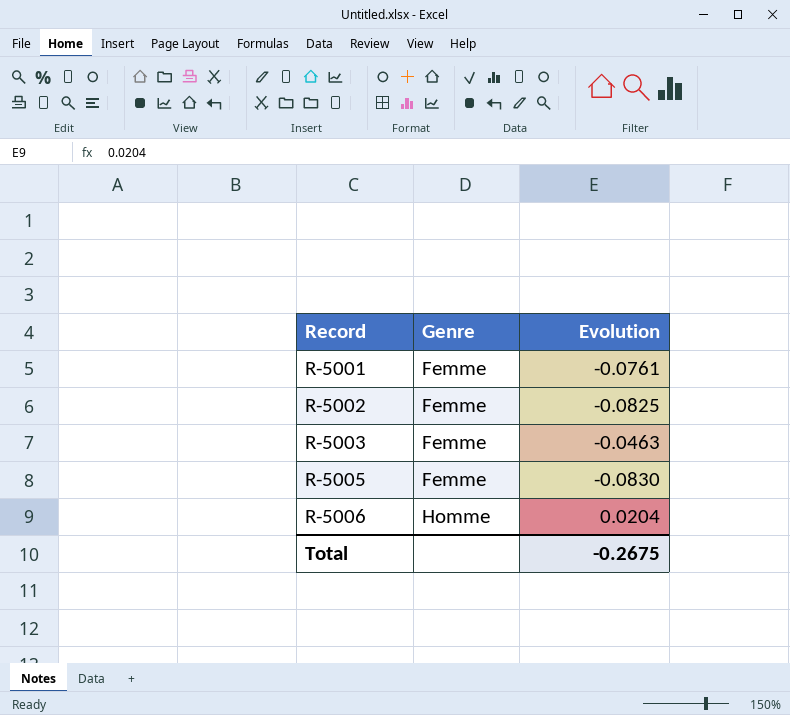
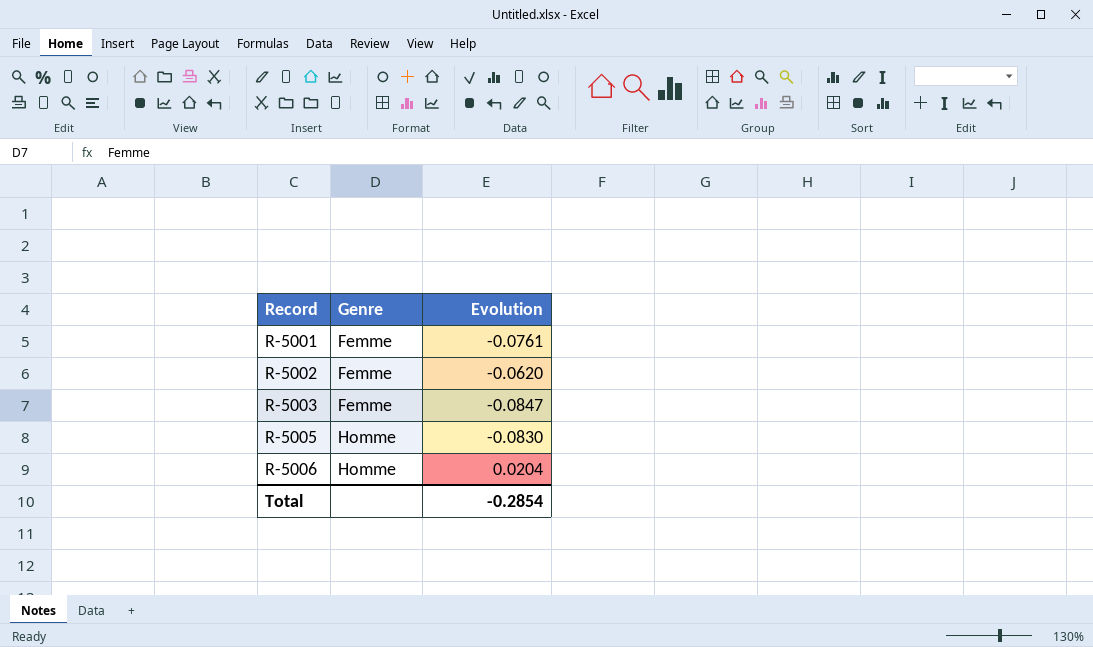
R-5002 | Evolution: -0.0825 -> -0.0620
R-5003 | Evolution: -0.0463 -> -0.0847
R-5005 | Genre: Femme -> Homme
Total | Evolution: -0.2675 -> -0.2854

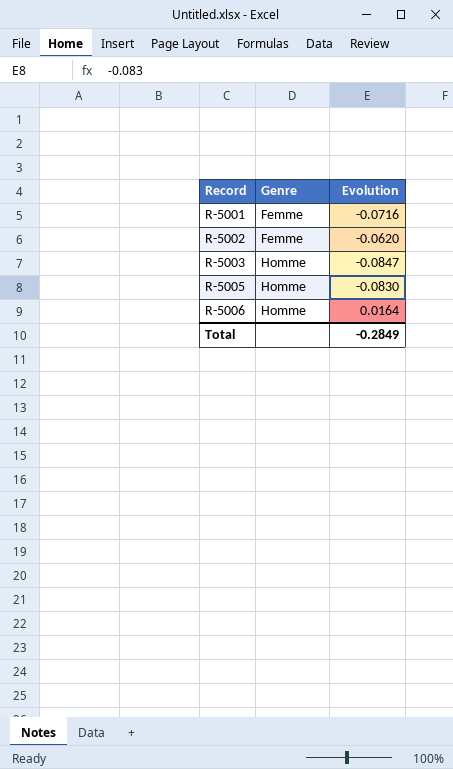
R-5001 | Evolution: -0.0761 -> -0.0716
R-5003 | Genre: Femme -> Homme
R-5006 | Evolution: 0.0204 -> 0.0164
Total | Evolution: -0.2854 -> -0.2849

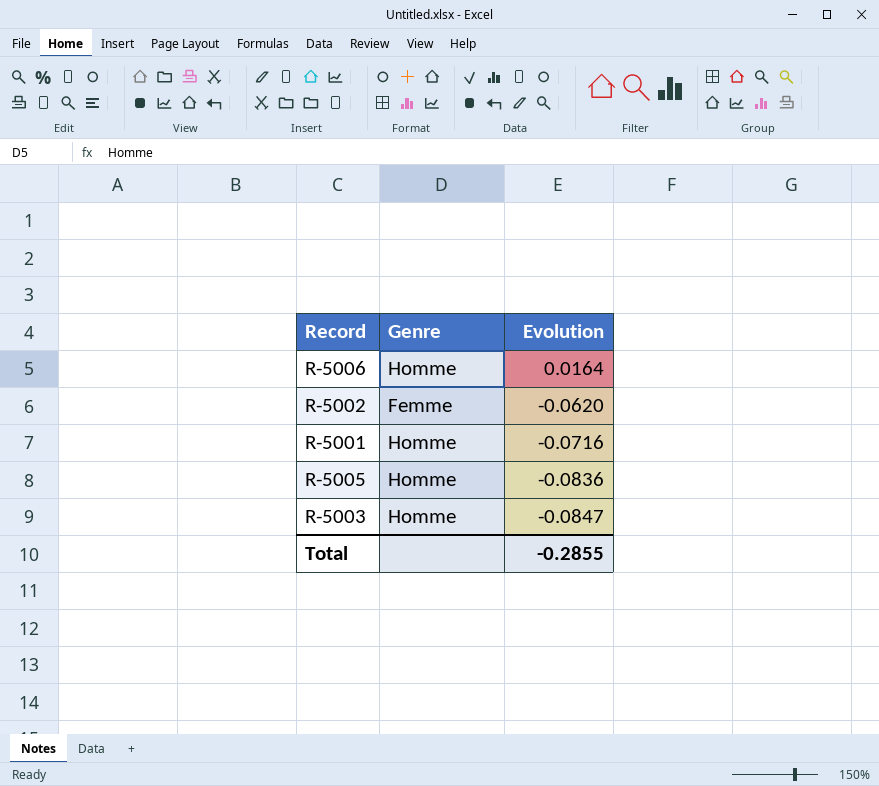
row order: Record ascending -> Evolution descending
R-5001 | Genre: Femme -> Homme
R-5005 | Evolution: -0.0830 -> -0.0836
Total | Evolution: -0.2849 -> -0.2855

